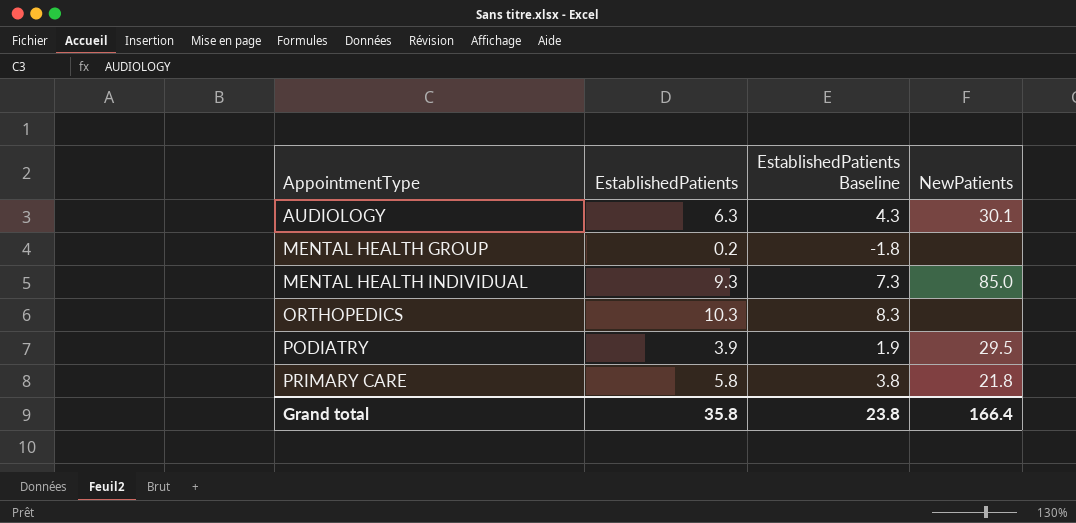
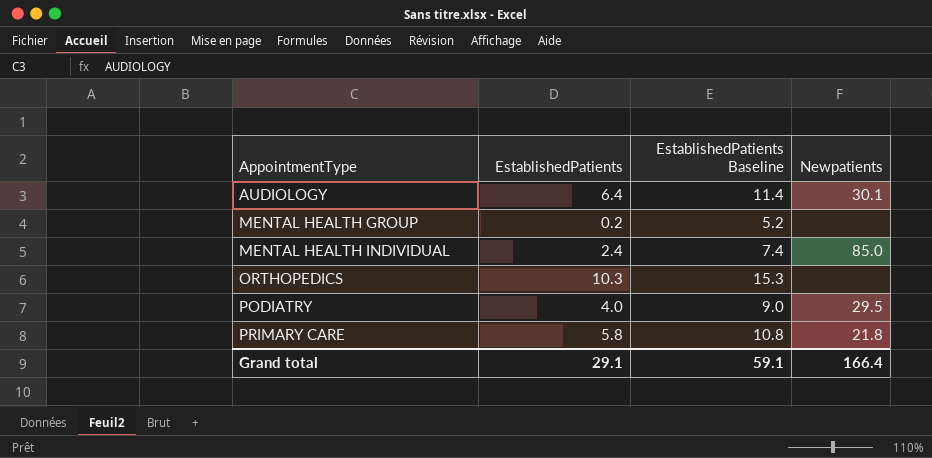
column EstablishedPatients Baseline | formula: [EstablishedPatients] - 2 -> [EstablishedPatients] + 5
column name: NewPatients -> Newpatients
AUDIOLOGY | EstablishedPatients: 6.3 -> 6.4
MENTAL HEALTH INDIVIDUAL | EstablishedPatients: 9.3 -> 2.4
PODIATRY | EstablishedPatients: 3.9 -> 4.0
Grand total | EstablishedPatients: 35.8 -> 29.1
Grand total | EstablishedPatients Baseline: 23.8 -> 59.1

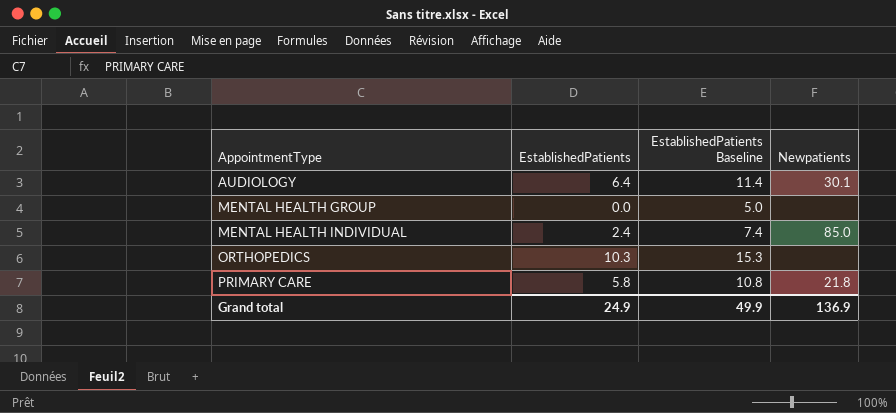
row PODIATRY: 4.0 | 9.0 | 29.5 -> none
MENTAL HEALTH GROUP | EstablishedPatients: 0.2 -> 0.0
MENTAL HEALTH GROUP | EstablishedPatients Baseline: 5.2 -> 5.0
Grand total | EstablishedPatients: 29.1 -> 24.9
Grand total | EstablishedPatients Baseline: 59.1 -> 49.9
Grand total | Newpatients: 166.4 -> 136.9

